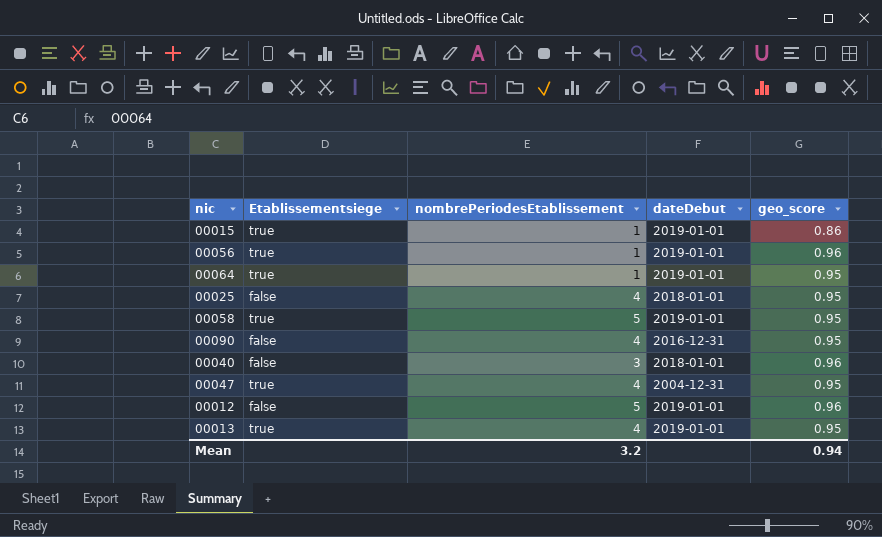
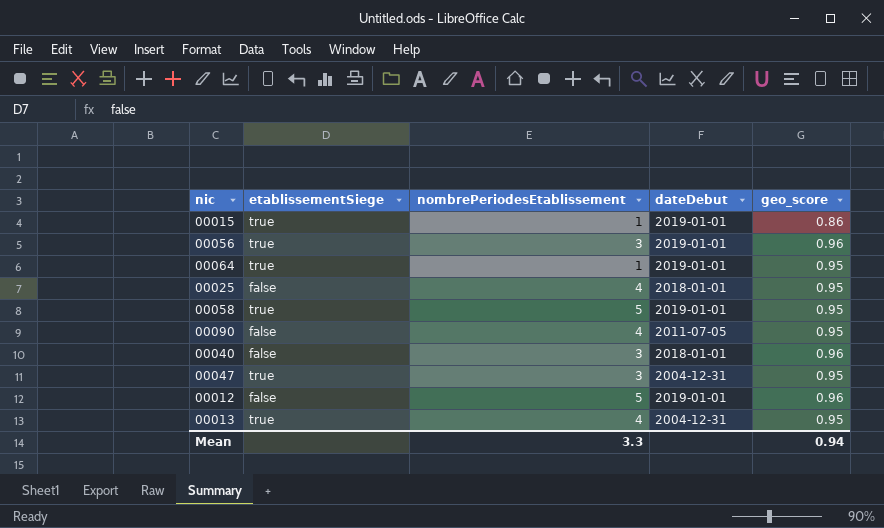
column name: Etablissementsiege -> etablissementSiege
00056 | nombrePeriodesEtablissement: 1 -> 3
00090 | dateDebut: 2016-12-31 -> 2011-07-05
00047 | nombrePeriodesEtablissement: 4 -> 3
00013 | dateDebut: 2019-01-01 -> 2004-12-31
Mean | nombrePeriodesEtablissement: 3.2 -> 3.3

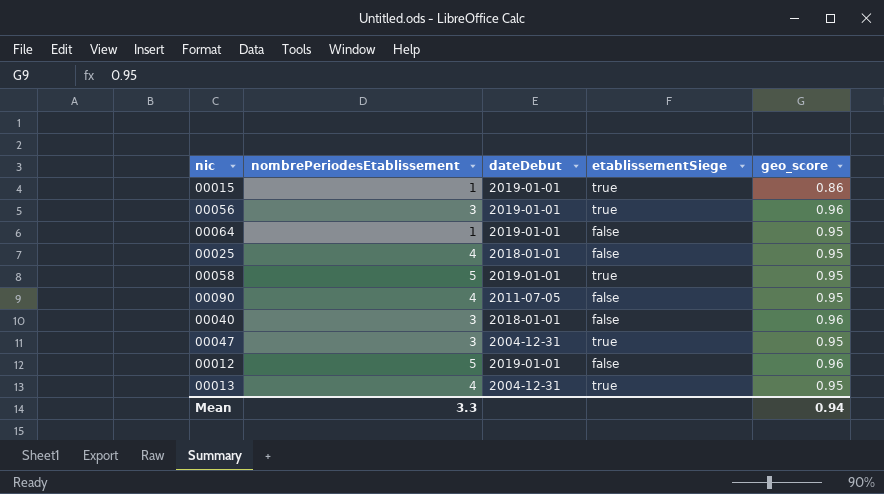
column etablissementSiege | position: 2 -> 4
00064 | etablissementSiege: true -> false

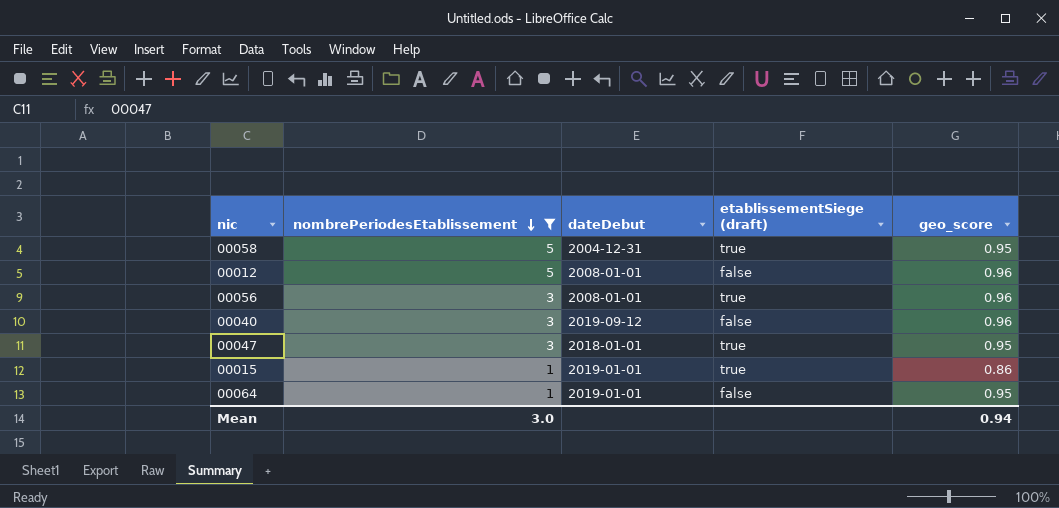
filter: none -> nombrePeriodesEtablissement != 4
row order: none -> nombrePeriodesEtablissement descending
column name: etablissementSiege -> etablissementSiege (draft)
00058 | dateDebut: 2019-01-01 -> 2004-12-31
00012 | dateDebut: 2019-01-01 -> 2008-01-01
00056 | dateDebut: 2019-01-01 -> 2008-01-01
00040 | dateDebut: 2018-01-01 -> 2019-09-12
00047 | dateDebut: 2004-12-31 -> 2018-01-01
Mean | nombrePeriodesEtablissement: 3.3 -> 3.0

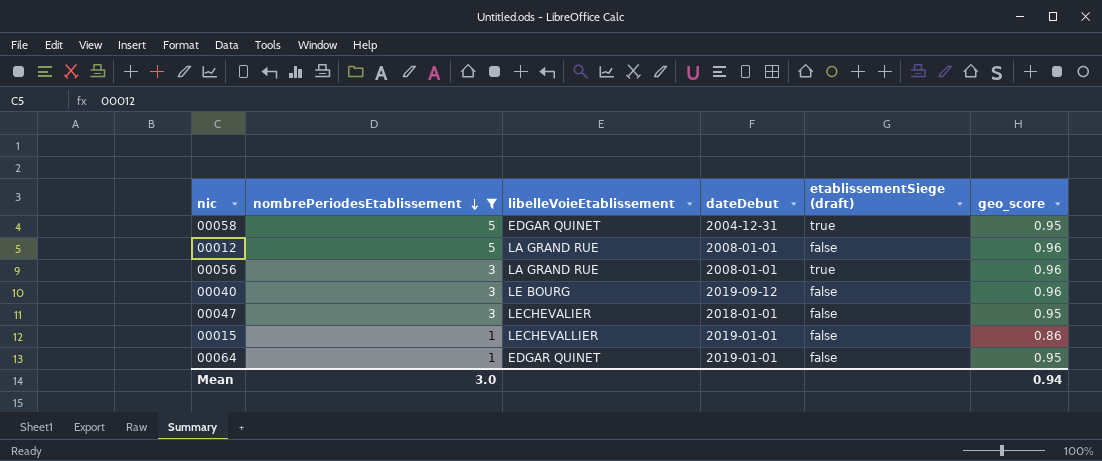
column libelleVoieEtablissement | position: none -> 3
00047 | etablissementSiege (draft): true -> false
00015 | etablissementSiege (draft): true -> false

